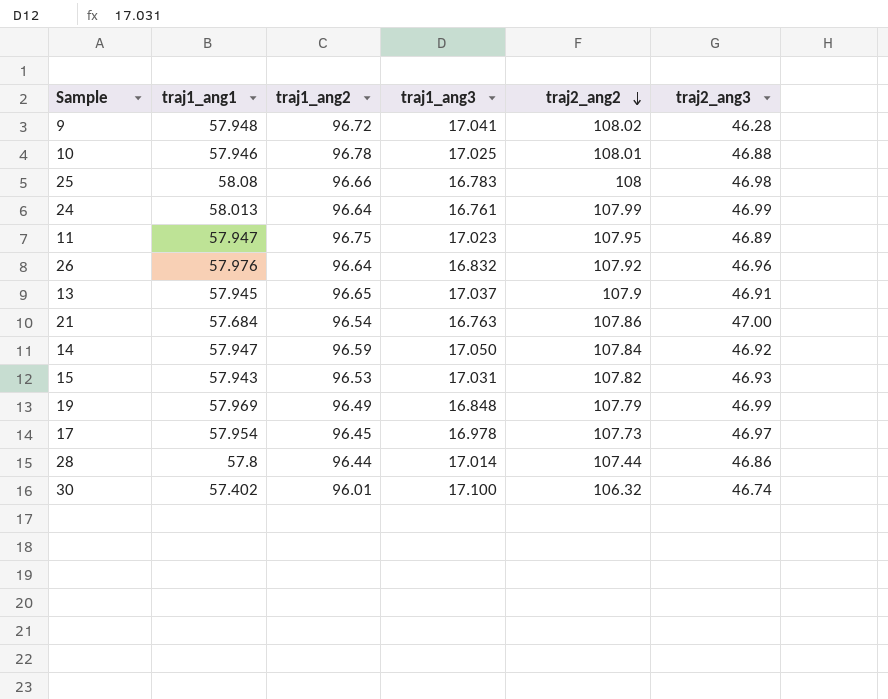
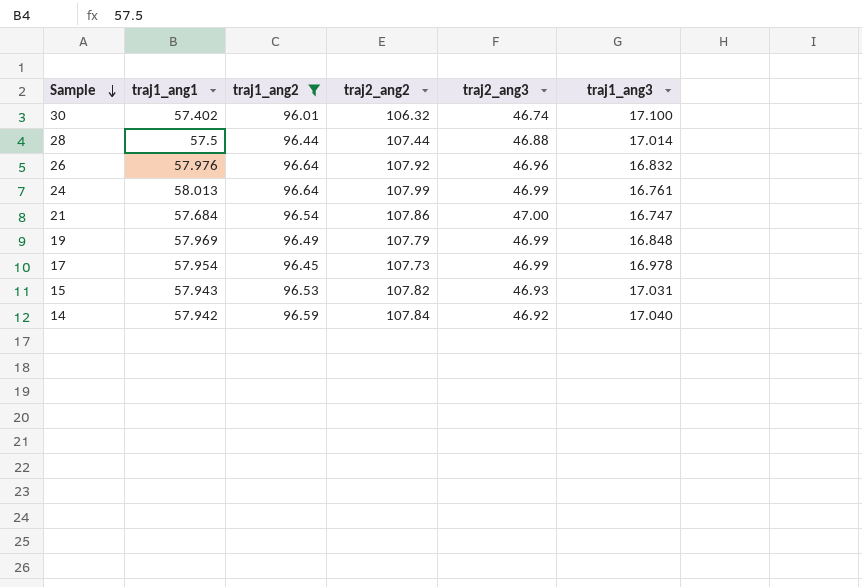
filter: none -> traj1_ang2 <= 96.64
row order: traj2_ang2 descending -> Sample descending
column traj1_ang3 | position: 4 -> 6
28 | traj1_ang1: 57.8 -> 57.5
28 | traj2_ang3: 46.86 -> 46.88
21 | traj1_ang3: 16.763 -> 16.747
17 | traj2_ang3: 46.97 -> 46.99
14 | traj1_ang1: 57.947 -> 57.942
14 | traj1_ang3: 17.050 -> 17.040

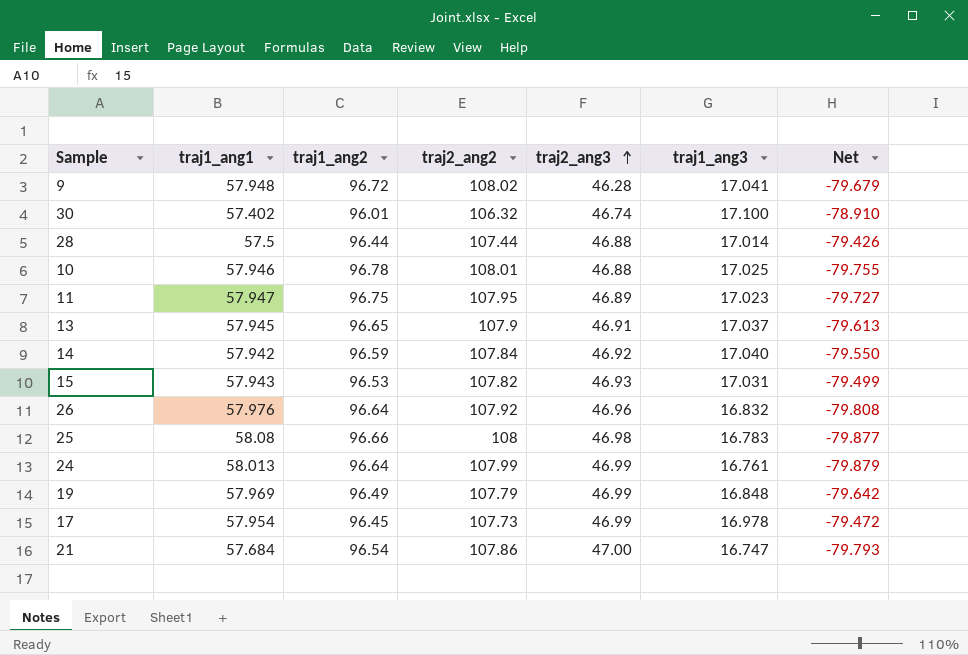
filter: traj1_ang2 <= 96.64 -> none
row order: Sample descending -> traj2_ang3 ascending
column Net | formula: none -> [traj1_ang3] - [traj1_ang2]

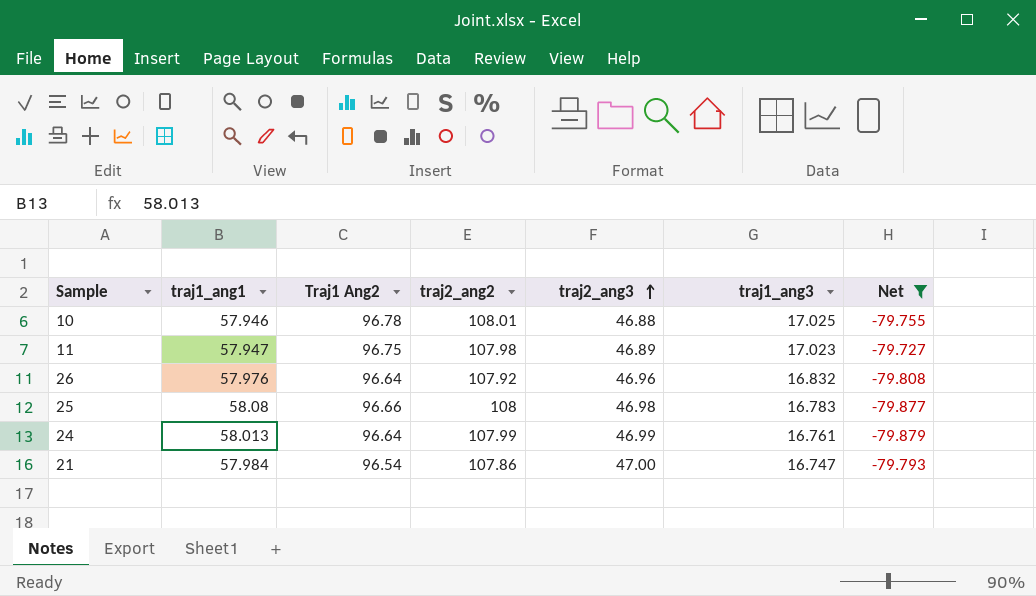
filter: none -> Net <= -79.727
column name: traj1_ang2 -> Traj1 Ang2
11 | traj2_ang2: 107.95 -> 107.98
21 | traj1_ang1: 57.684 -> 57.984

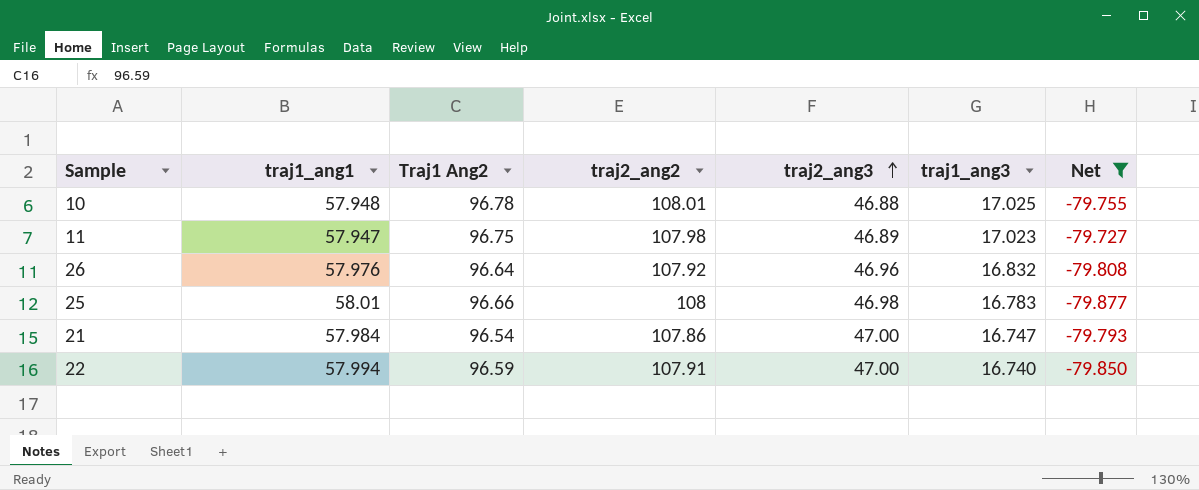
row 24: 58.013 | 96.64 | 107.99 | 46.99 | 16.761 | -79.879 -> none
10 | traj1_ang1: 57.946 -> 57.948
25 | traj1_ang1: 58.08 -> 58.01
row 22: none -> 57.994 | 96.59 | 107.91 | 47.00 | 16.740 | -79.850

